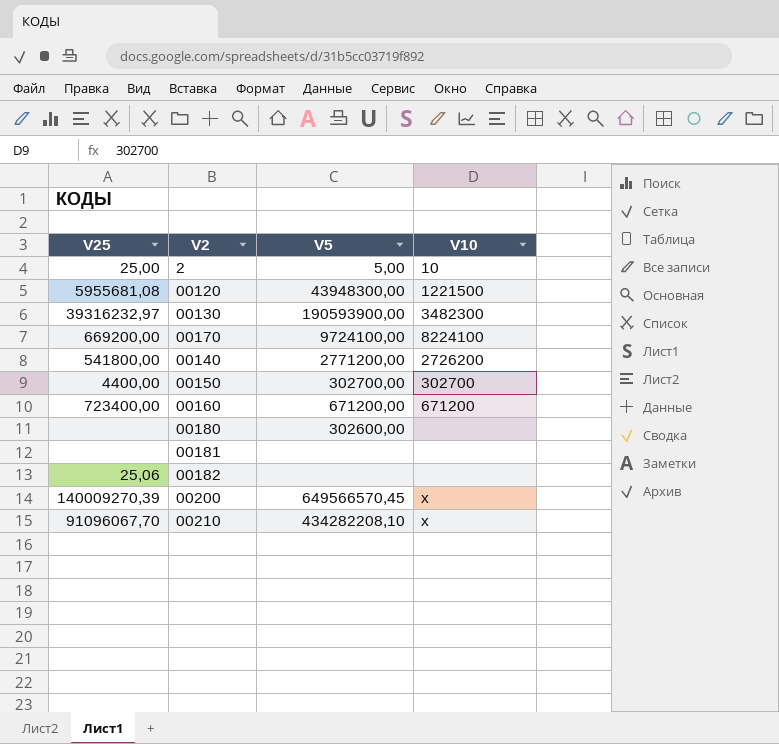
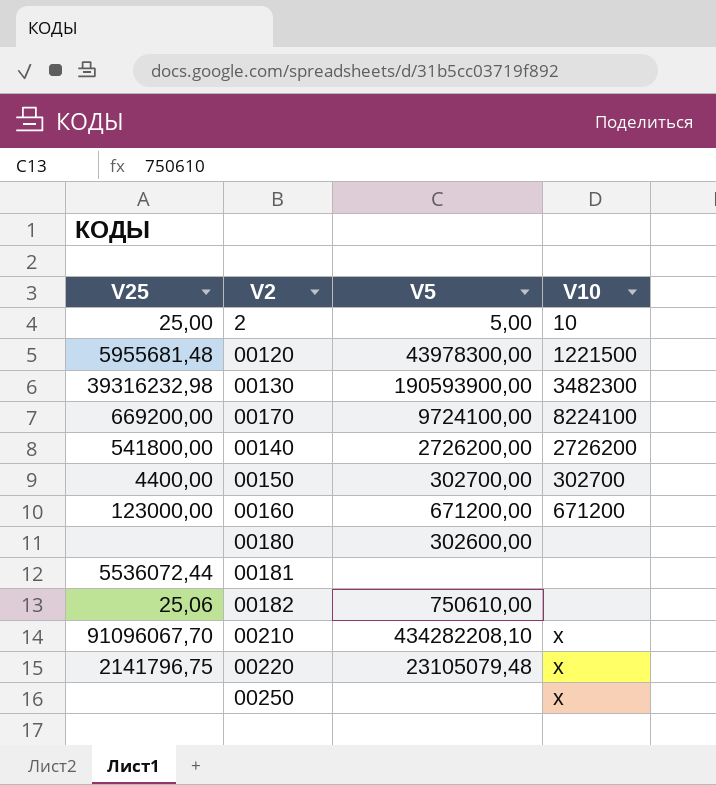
row 00200: 140009270,39 | 649566570,45 | х -> none
00120 | V25: 5955681,08 -> 5955681,48
00120 | V5: 43948300,00 -> 43978300,00
00130 | V25: 39316232,97 -> 39316232,98
00140 | V5: 2771200,00 -> 2726200,00
00160 | V25: 723400,00 -> 123000,00
00181 | V25: none -> 5536072,44
00182 | V5: none -> 750610,00
row 00220: none -> 2141796,75 | 23105079,48 | х
row 00250: none -> none | none | х

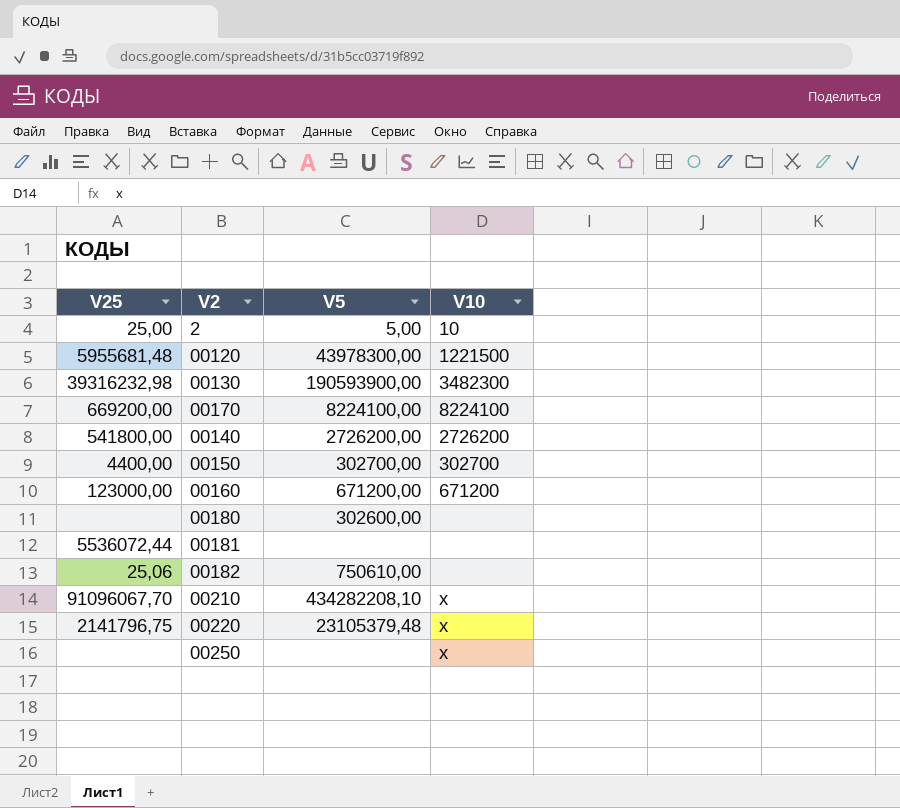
00170 | V5: 9724100,00 -> 8224100,00
00220 | V5: 23105079,48 -> 23105379,48

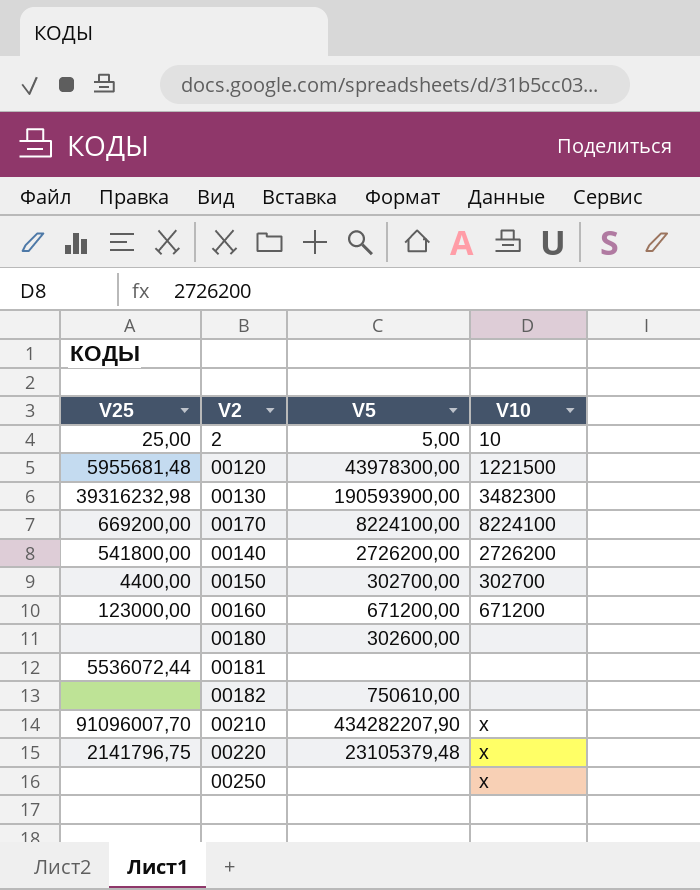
00182 | V25: 25,06 -> none
00210 | V25: 91096067,70 -> 91096007,70
00210 | V5: 434282208,10 -> 434282207,90

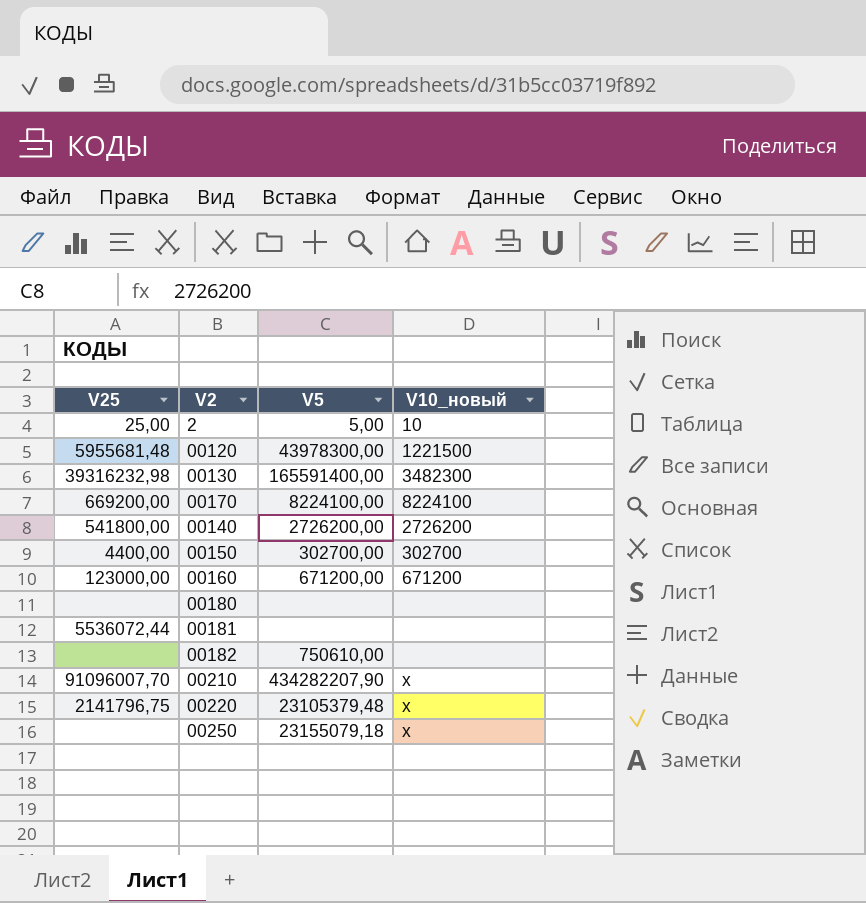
column name: V10 -> V10_новый
00130 | V5: 190593900,00 -> 165591400,00
00180 | V5: 302600,00 -> none
00250 | V5: none -> 23155079,18

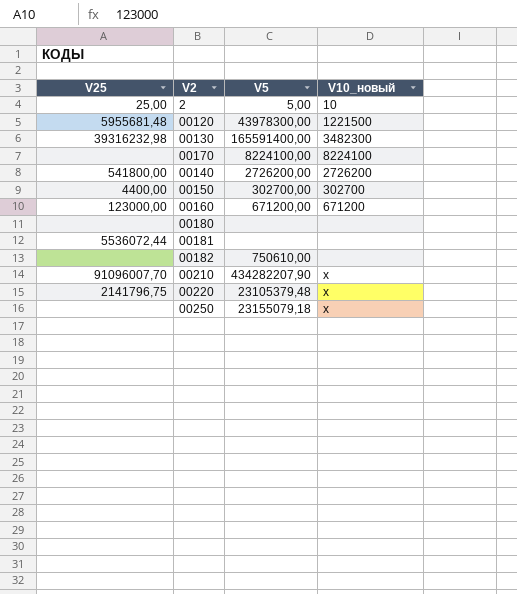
00170 | V25: 669200,00 -> none

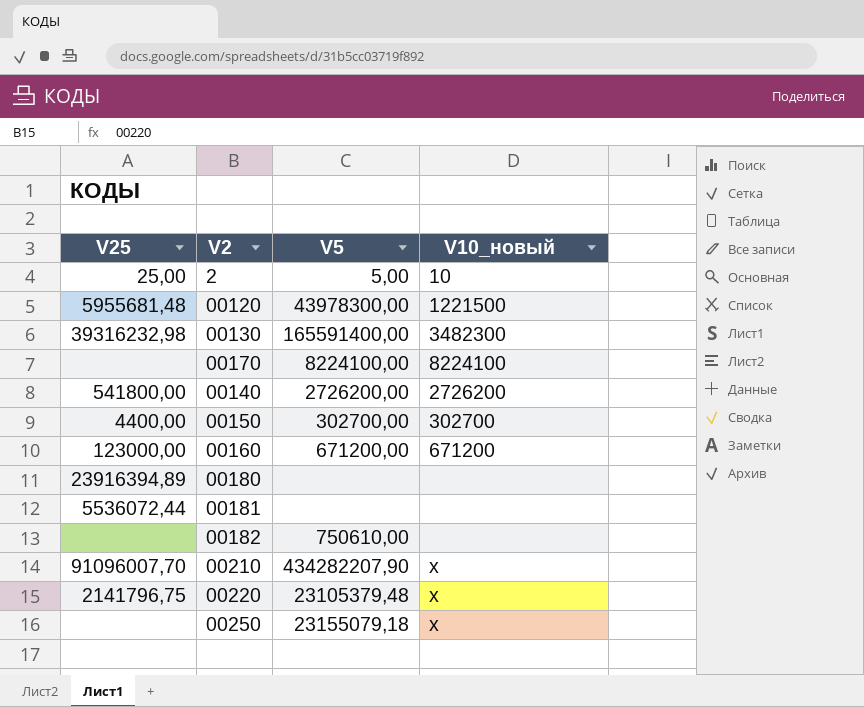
00180 | V25: none -> 23916394,89

